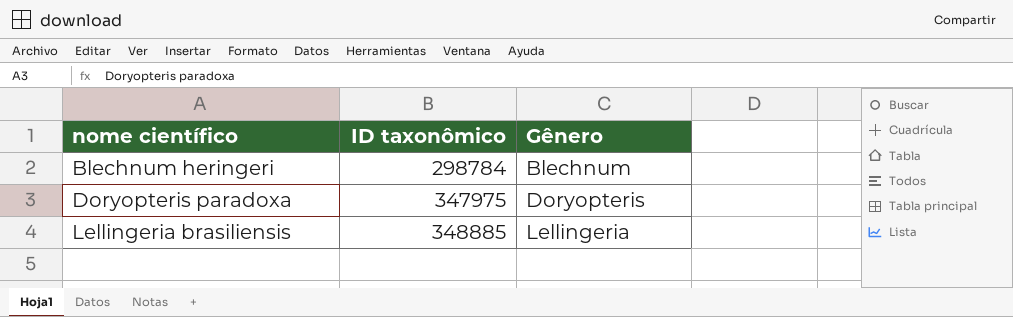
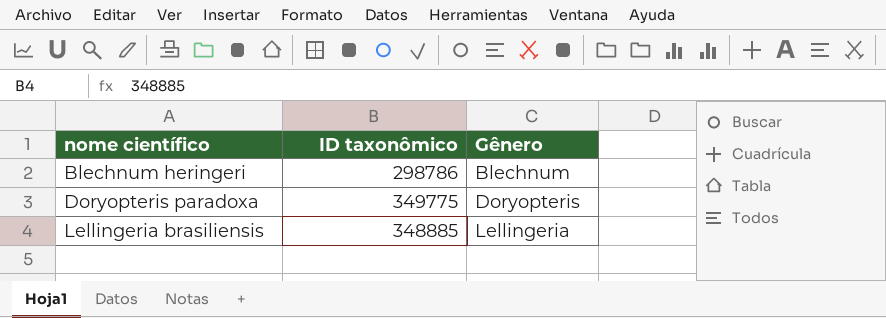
Blechnum heringeri | ID taxonômico: 298784 -> 298786
Doryopteris paradoxa | ID taxonômico: 347975 -> 349775

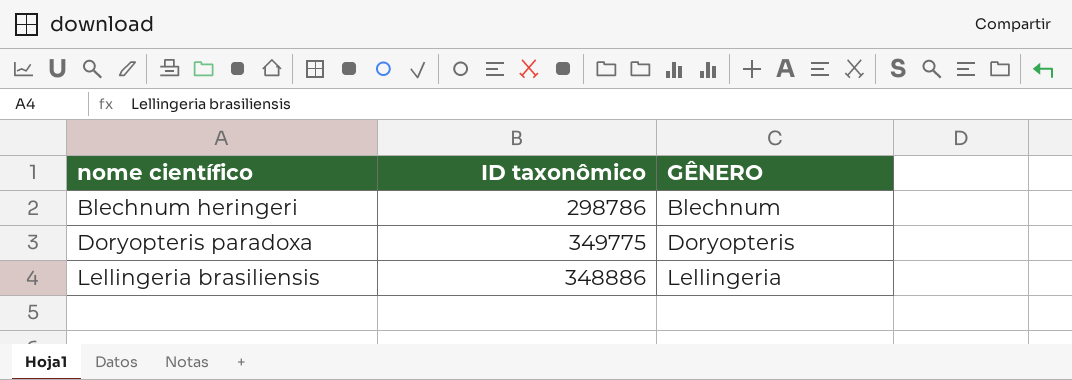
column name: Gênero -> GÊNERO
Lellingeria brasiliensis | ID taxonômico: 348885 -> 348886

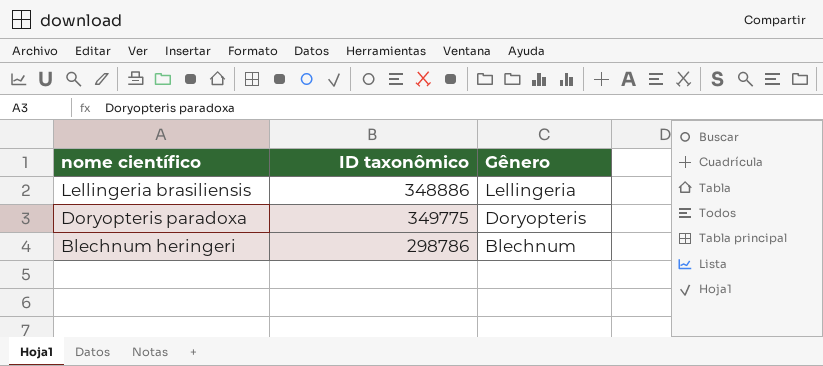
row order: nome científico ascending -> nome científico descending
column name: GÊNERO -> Gênero

